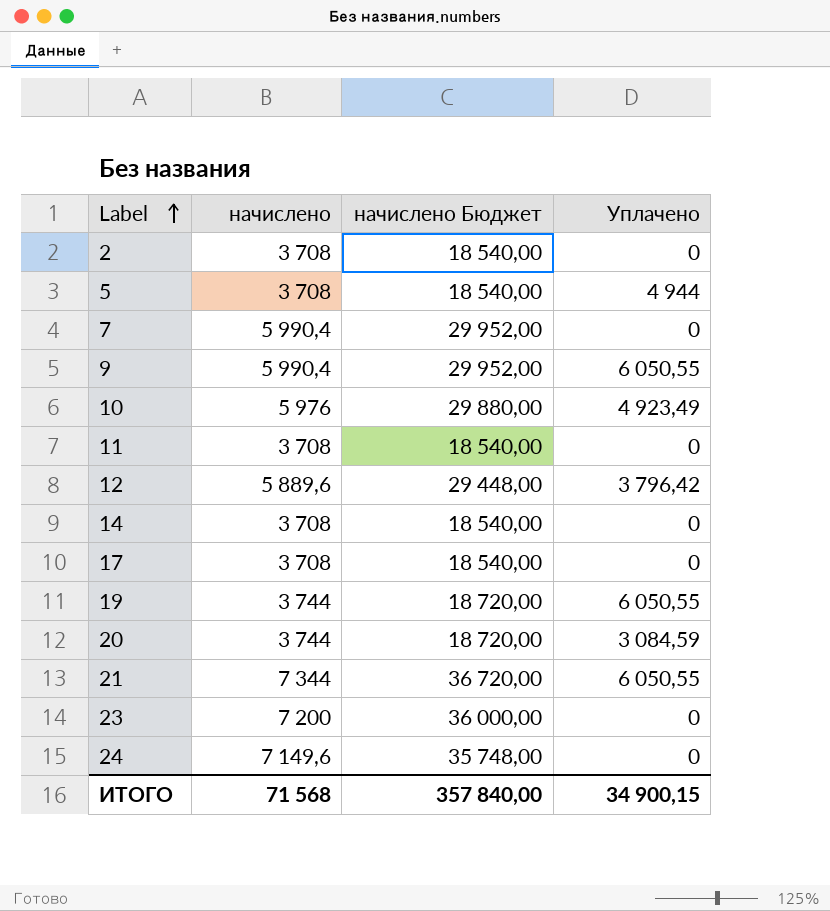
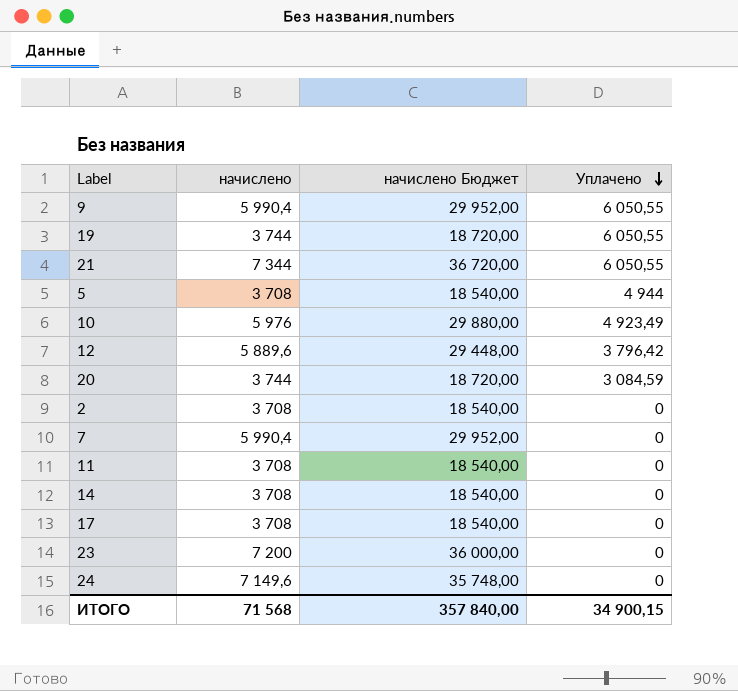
row order: Label ascending -> Уплачено descending

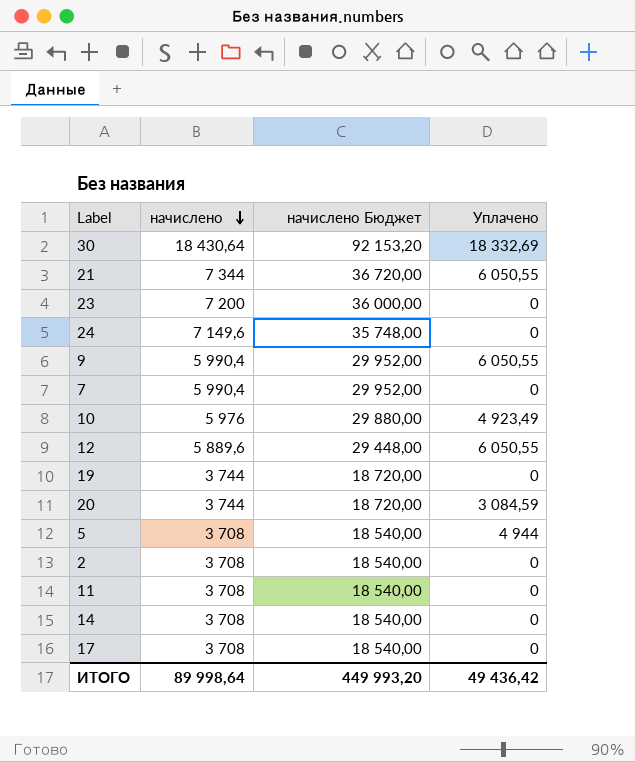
row order: Уплачено descending -> начислено descending
row 30: none -> 18 430,64 | 92 153,20 | 18 332,69
12 | Уплачено: 3 796,42 -> 6 050,55
19 | Уплачено: 6 050,55 -> 0
ИТОГО | начислено: 71 568 -> 89 998,64
ИТОГО | начислено Бюджет: 357 840,00 -> 449 993,20
ИТОГО | Уплачено: 34 900,15 -> 49 436,42

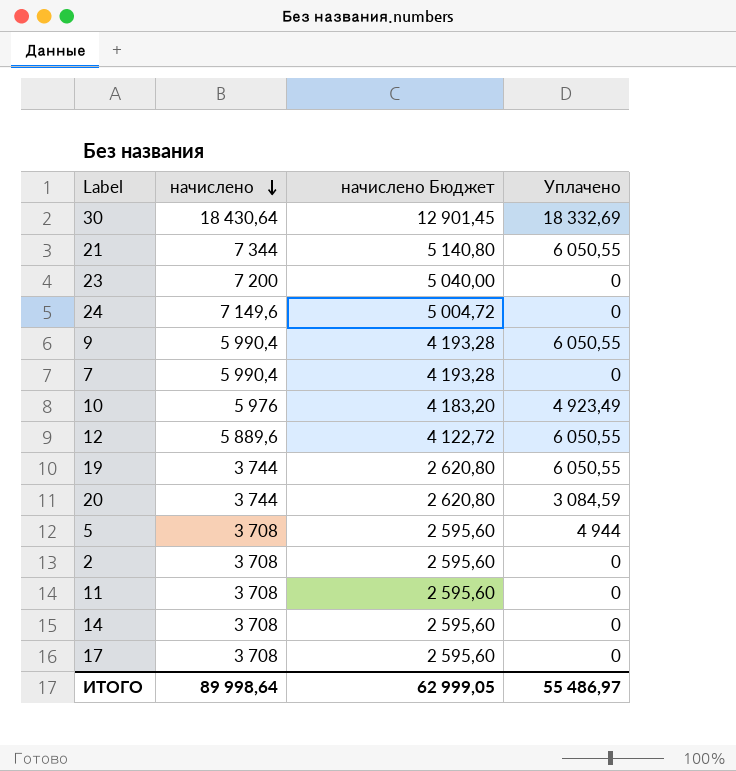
column начислено Бюджет | formula: [начислено] * 5 -> [начислено] * 0,7
19 | Уплачено: 0 -> 6 050,55
ИТОГО | начислено Бюджет: 449 993,20 -> 62 999,05
ИТОГО | Уплачено: 49 436,42 -> 55 486,97

